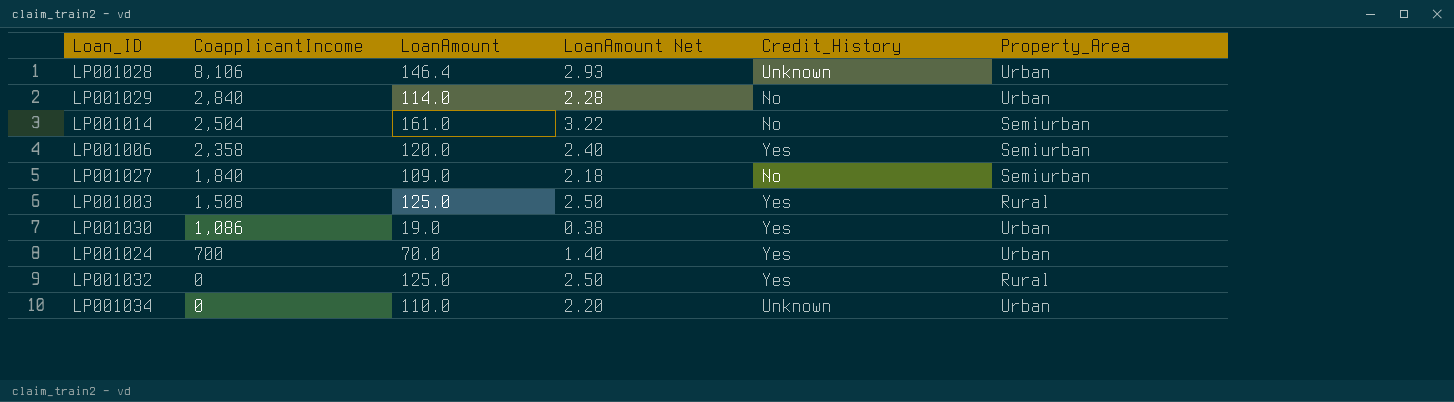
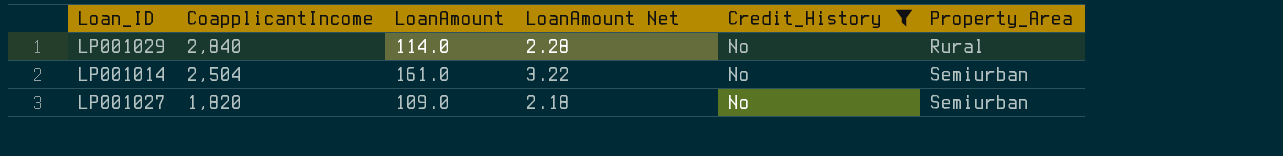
filter: none -> Credit_History = No
LP001029 | Property_Area: Urban -> Rural
LP001027 | CoapplicantIncome: 1,840 -> 1,820

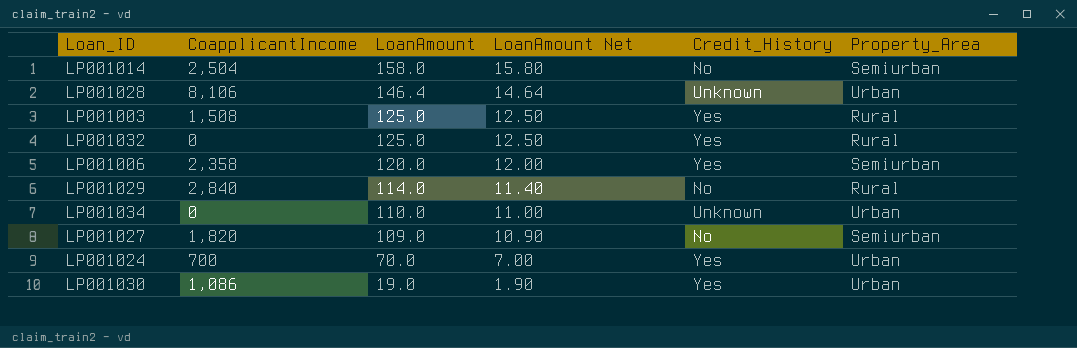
filter: Credit_History = No -> none
row order: CoapplicantIncome descending -> LoanAmount descending
column LoanAmount Net | formula: [LoanAmount] * 0.02 -> [LoanAmount] * 0.1
LP001014 | LoanAmount: 161.0 -> 158.0

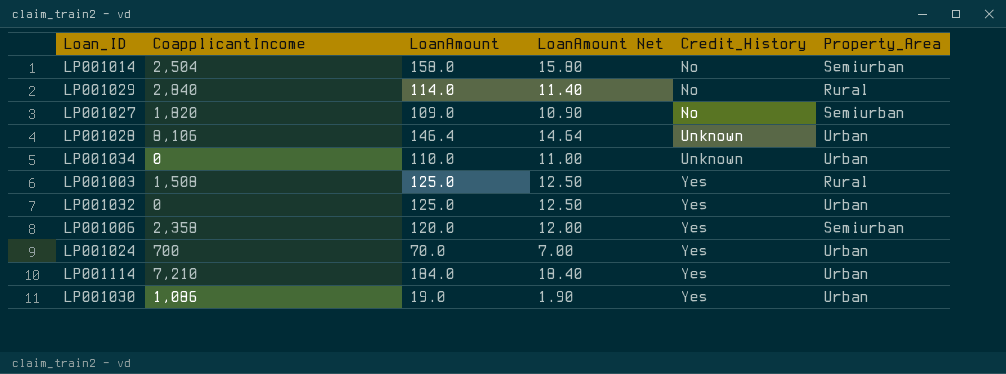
row order: LoanAmount descending -> Credit_History ascending
LP001032 | Property_Area: Rural -> Urban
row LP001114: none -> 7,210 | 184.0 | 18.40 | Yes | Urban

